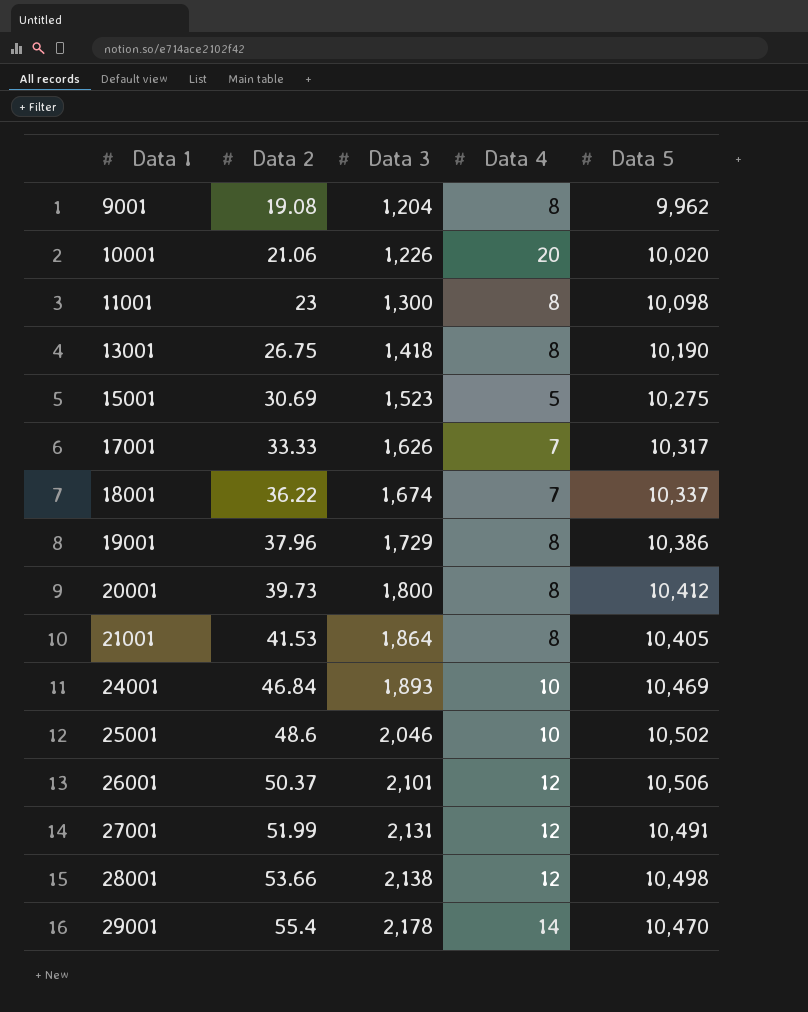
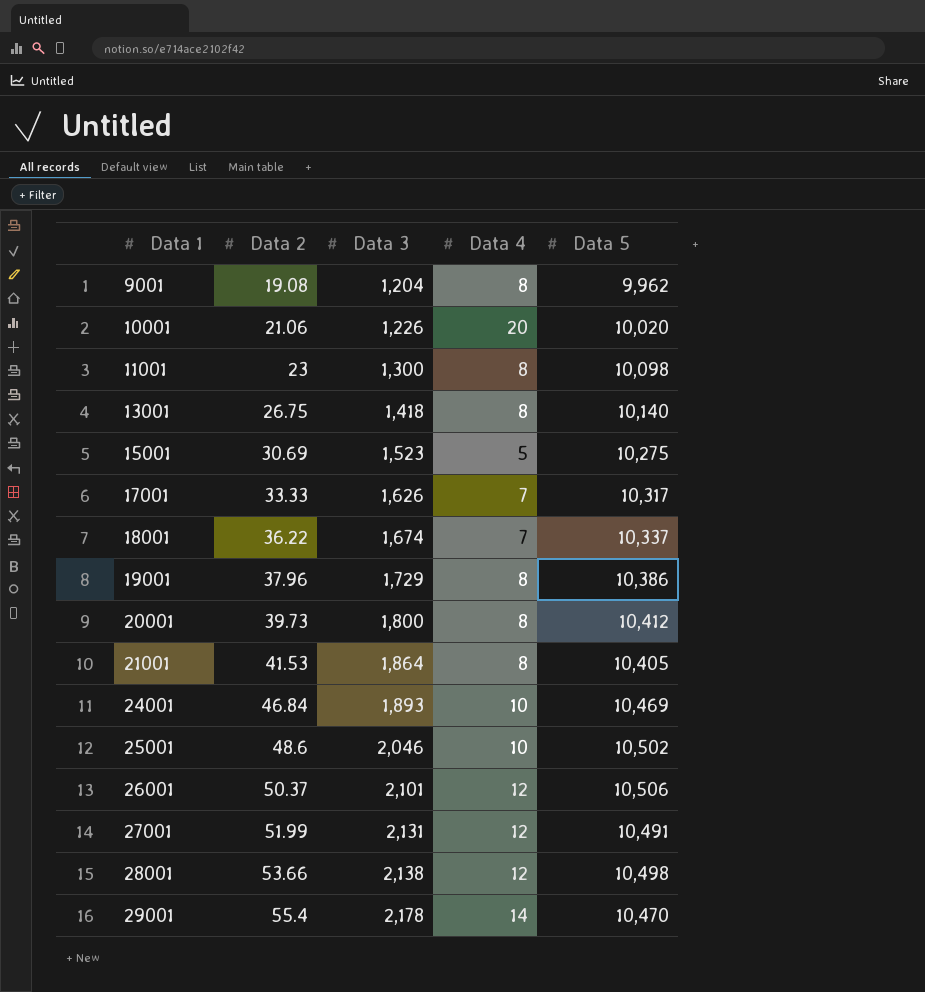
13001 | Data 5: 10,190 -> 10,140

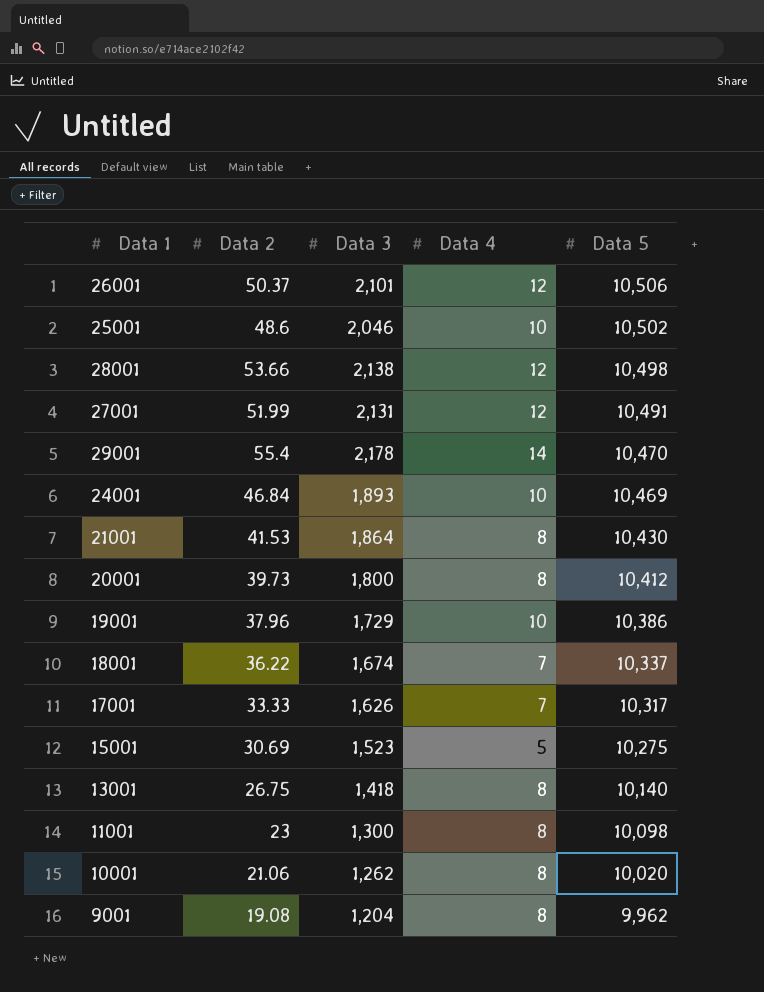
row order: Data 1 ascending -> Data 5 descending
21001 | Data 5: 10,405 -> 10,430
19001 | Data 4: 8 -> 10
10001 | Data 3: 1,226 -> 1,262
10001 | Data 4: 20 -> 8

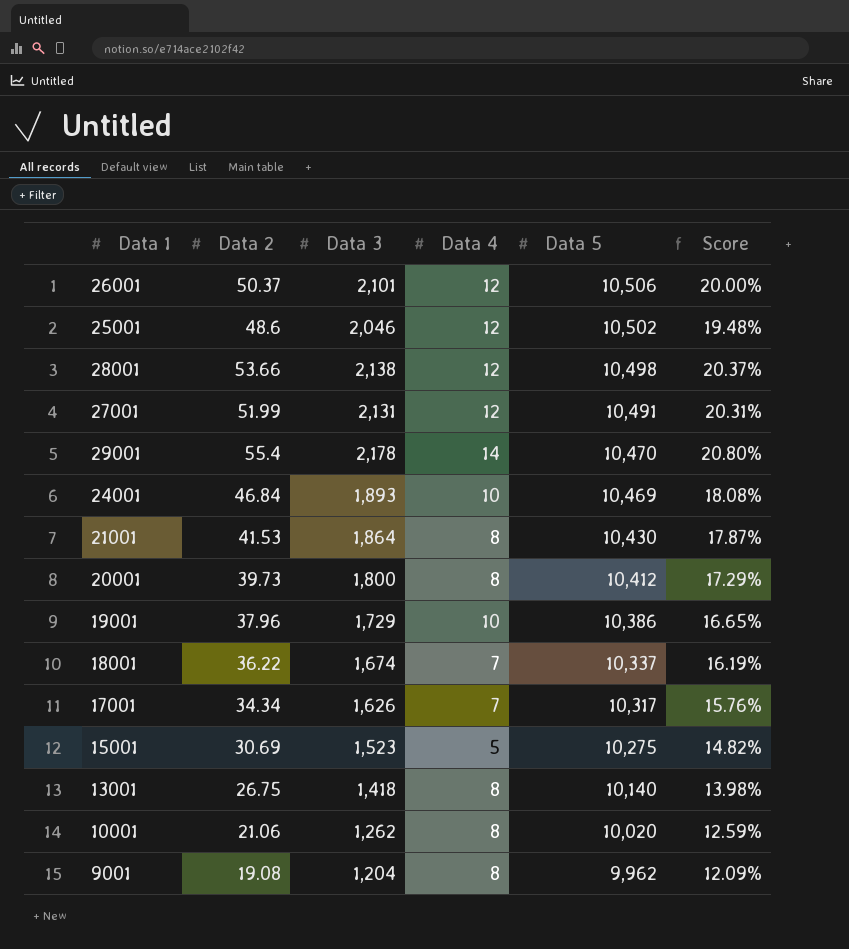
column Score | formula: none -> [Data 3] / [Data 5]
row 11001: 23 | 1,300 | 8 | 10,098 -> none
25001 | Data 4: 10 -> 12
17001 | Data 2: 33.33 -> 34.34

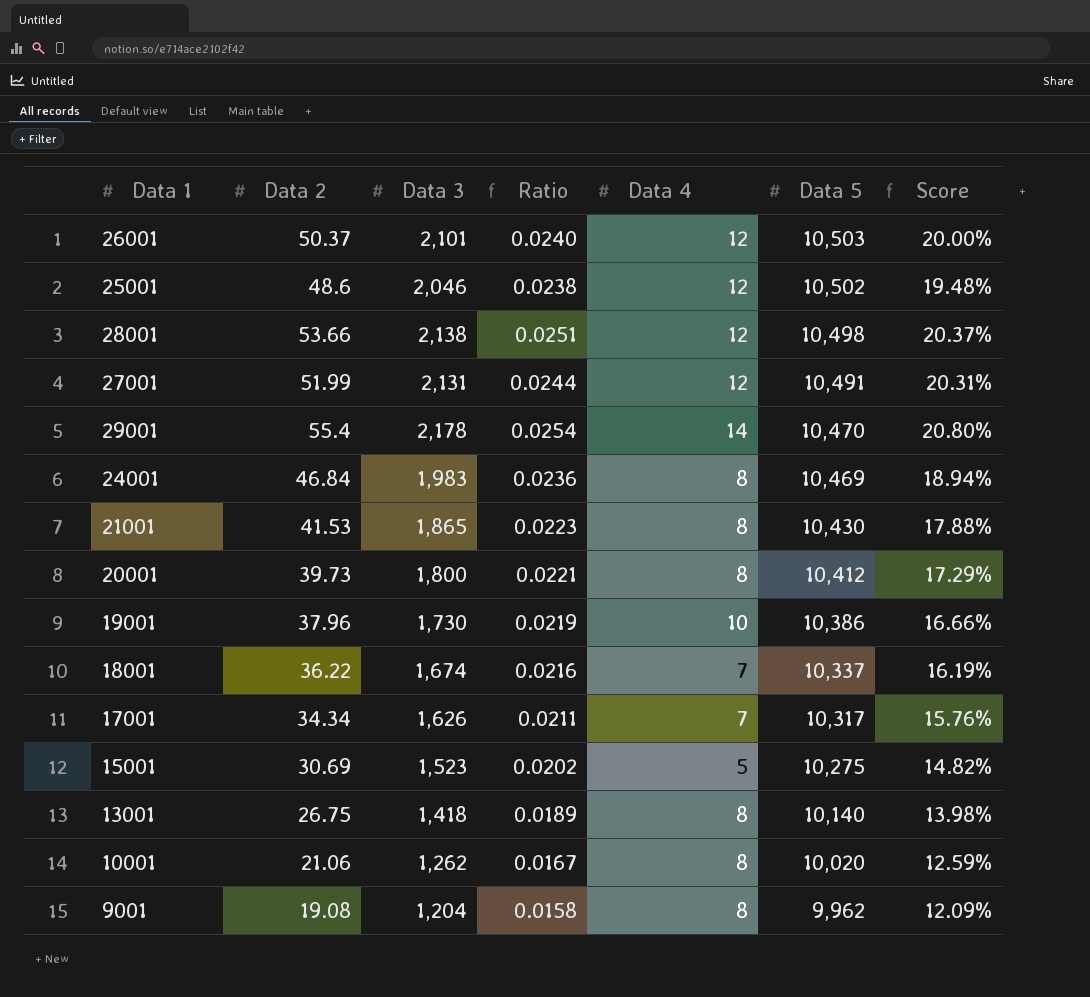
column Ratio | formula: none -> [Data 2] / [Data 3]
26001 | Data 5: 10,506 -> 10,503
24001 | Data 3: 1,893 -> 1,983
24001 | Data 4: 10 -> 8
24001 | Score: 18.08% -> 18.94%
21001 | Data 3: 1,864 -> 1,865
21001 | Score: 17.87% -> 17.88%
19001 | Data 3: 1,729 -> 1,730
19001 | Score: 16.65% -> 16.66%

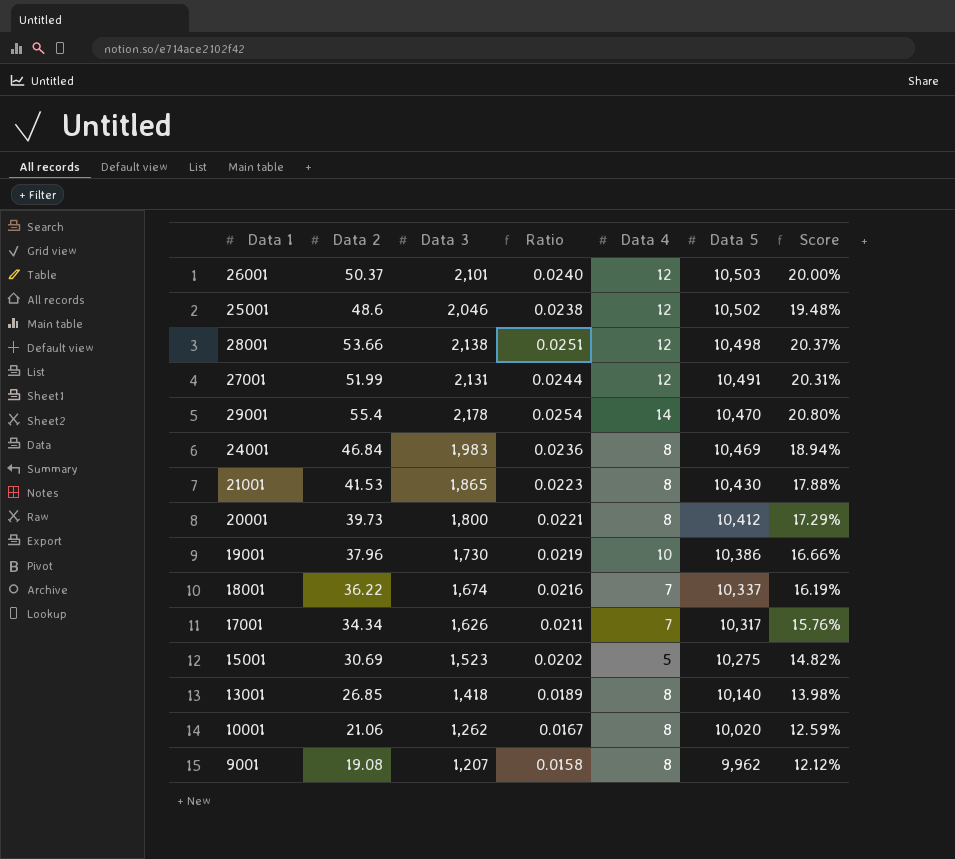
13001 | Data 2: 26.75 -> 26.85
9001 | Data 3: 1,204 -> 1,207
9001 | Score: 12.09% -> 12.12%

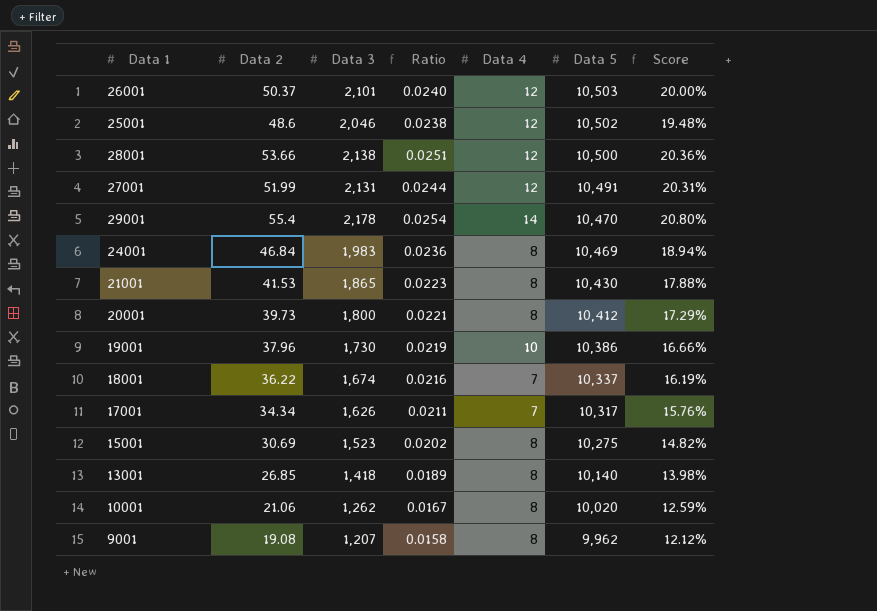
28001 | Data 5: 10,498 -> 10,500
28001 | Score: 20.37% -> 20.36%
15001 | Data 4: 5 -> 8

